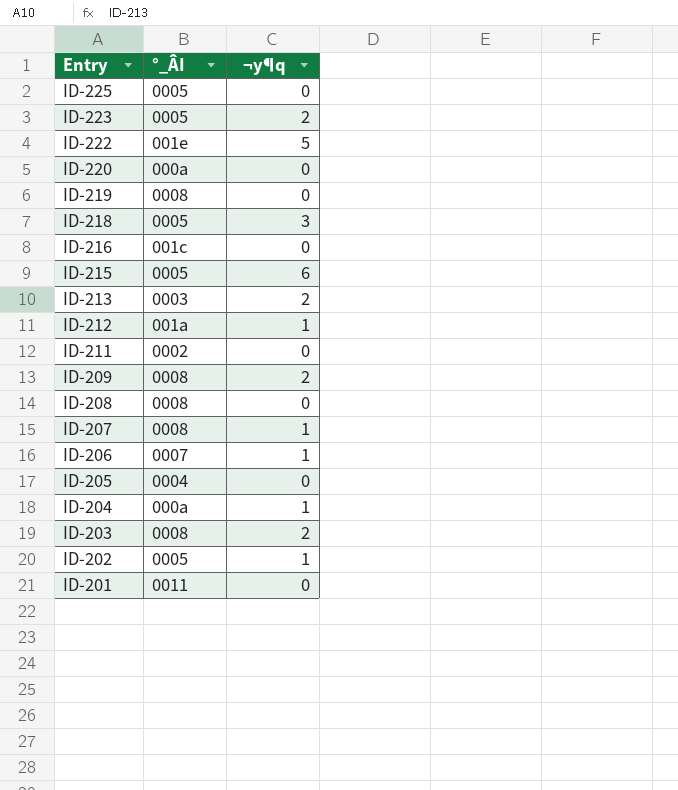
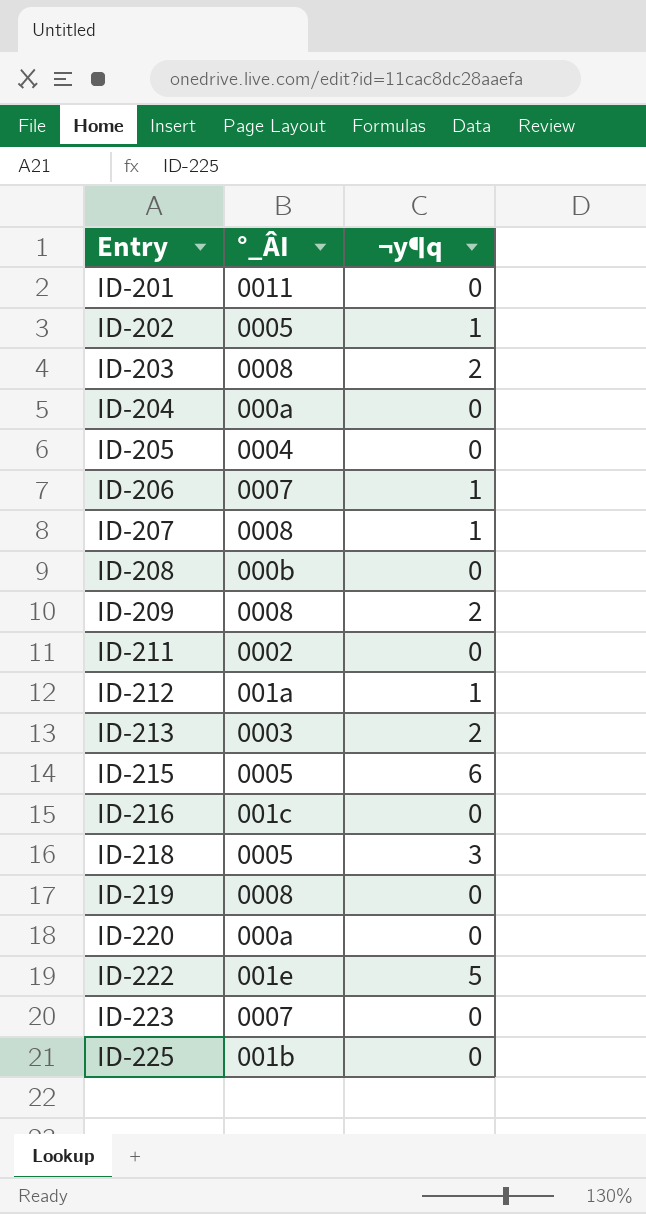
row order: Entry descending -> Entry ascending
ID-204 | ¬y¶q: 1 -> 0
ID-208 | °_ÂI: 0008 -> 000b
ID-223 | °_ÂI: 0005 -> 0007
ID-223 | ¬y¶q: 2 -> 0
ID-225 | °_ÂI: 0005 -> 001b

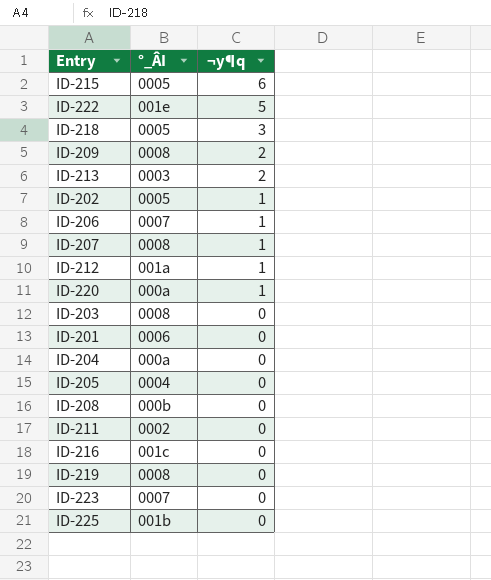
row order: Entry ascending -> ¬y¶q descending
ID-220 | ¬y¶q: 0 -> 1
ID-203 | ¬y¶q: 2 -> 0
ID-201 | °_ÂI: 0011 -> 0006

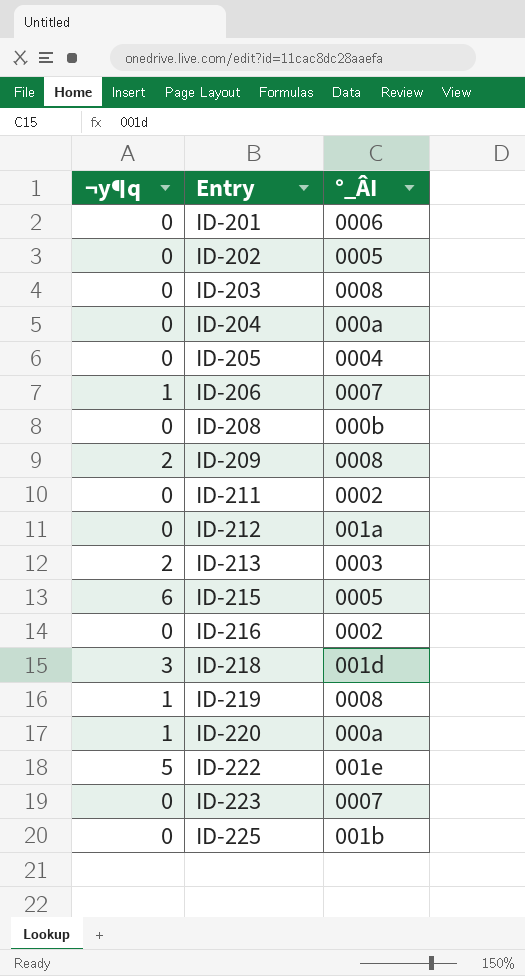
row order: ¬y¶q descending -> Entry ascending
column ¬y¶q | position: 3 -> 1
row ID-207: 0008 | 1 -> none
ID-202 | ¬y¶q: 1 -> 0
ID-212 | ¬y¶q: 1 -> 0
ID-216 | °_ÂI: 001c -> 0002
ID-218 | °_ÂI: 0005 -> 001d
ID-219 | ¬y¶q: 0 -> 1

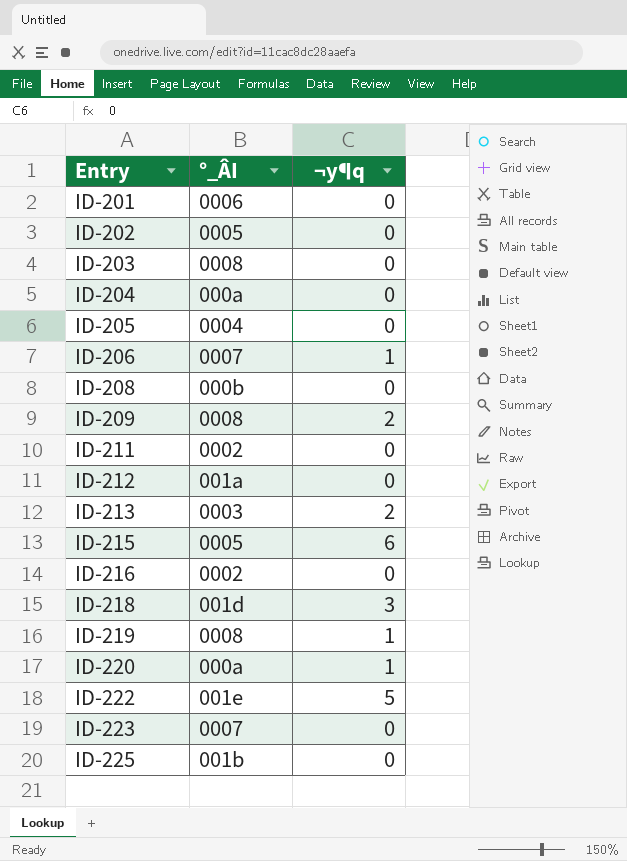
column ¬y¶q | position: 1 -> 3

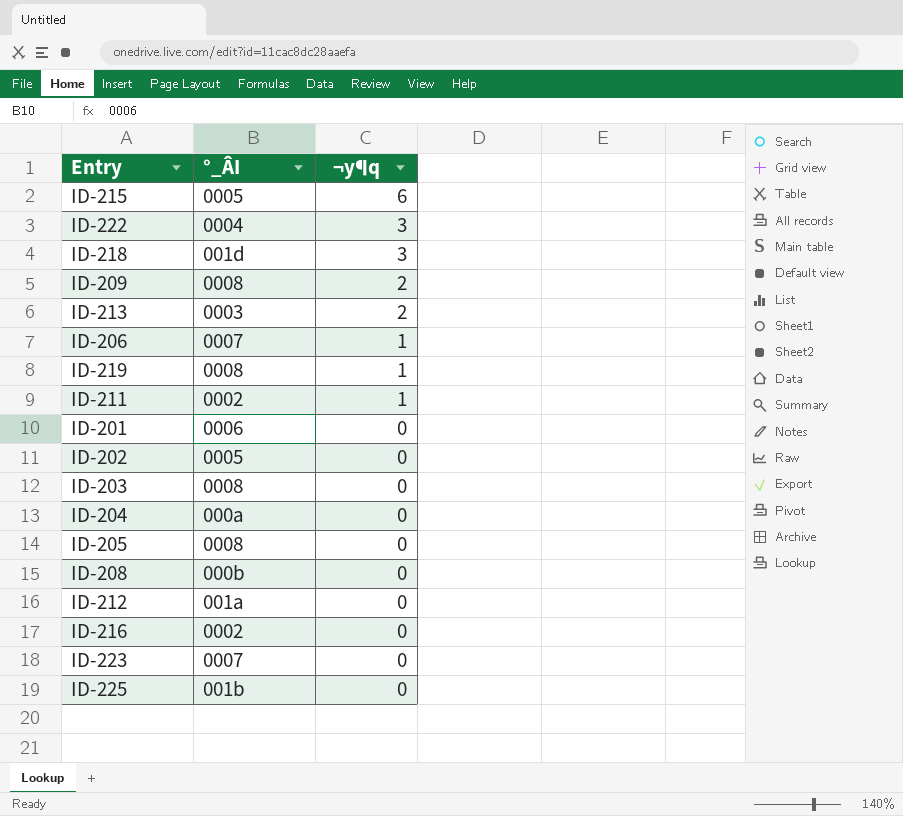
row order: Entry ascending -> ¬y¶q descending
row ID-220: 000a | 1 -> none
ID-222 | °_ÂI: 001e -> 0004
ID-222 | ¬y¶q: 5 -> 3
ID-211 | ¬y¶q: 0 -> 1
ID-205 | °_ÂI: 0004 -> 0008

